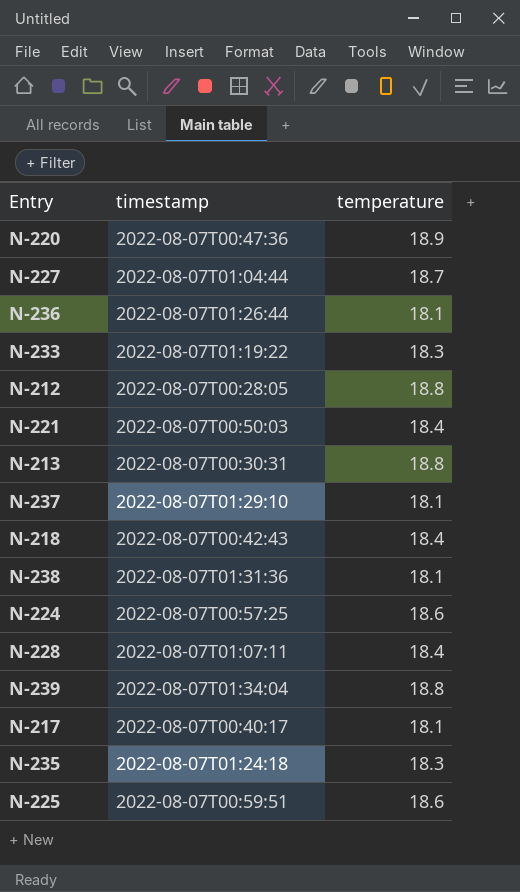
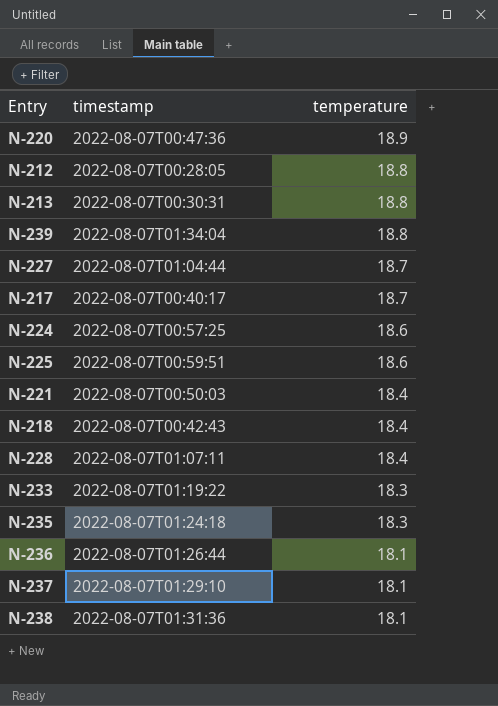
row order: none -> temperature descending
N-217 | temperature: 18.1 -> 18.7

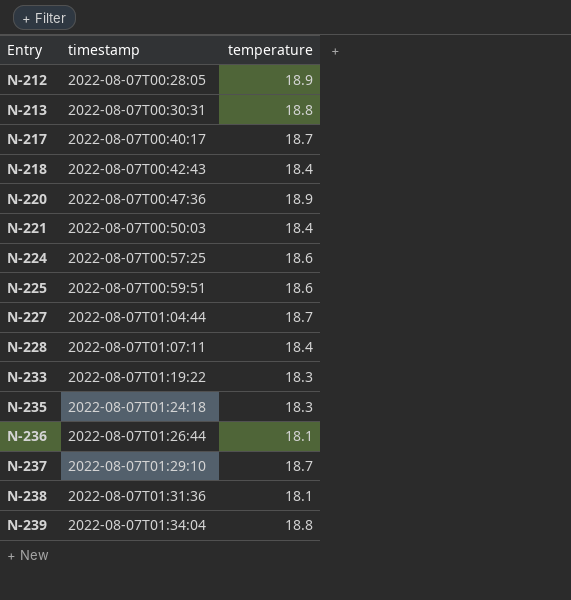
row order: temperature descending -> Entry ascending
N-212 | temperature: 18.8 -> 18.9
N-237 | temperature: 18.1 -> 18.7

